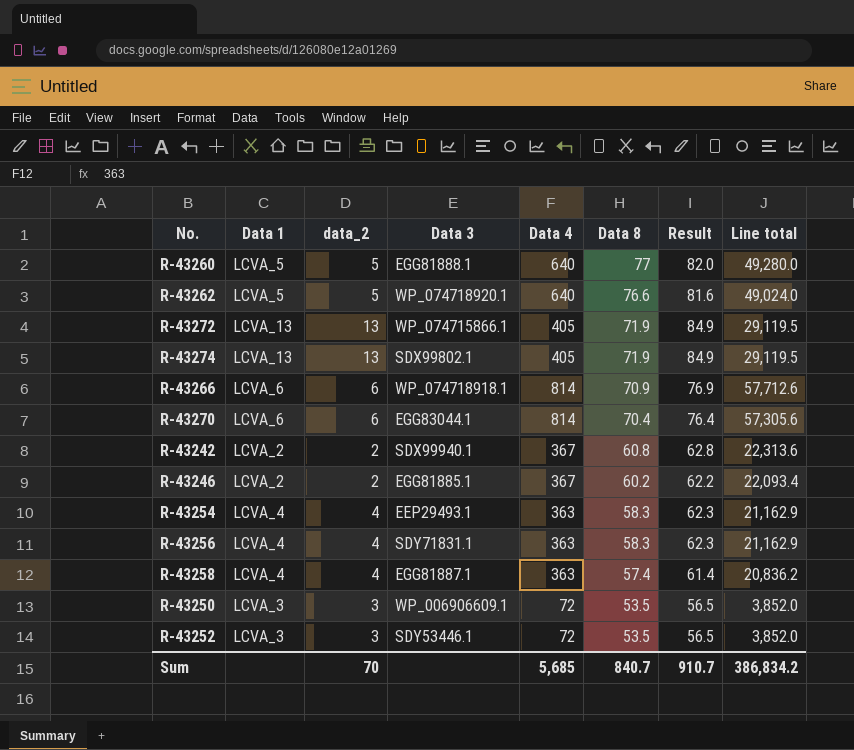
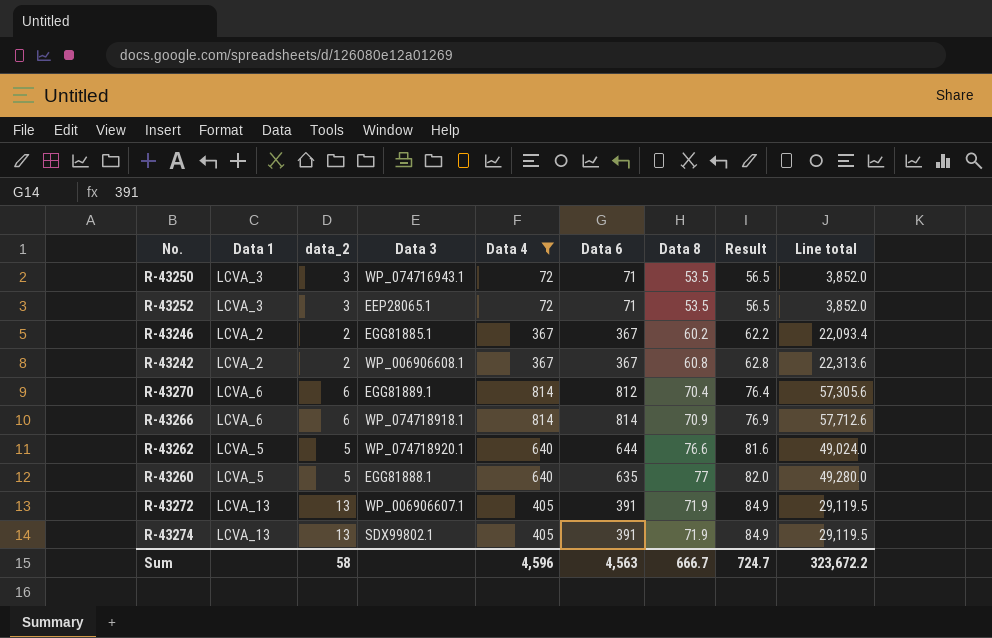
filter: none -> Data 4 != 363
row order: Data 8 descending -> Result ascending
column Data 6 | position: none -> 6
R-43250 | Data 3: WP_006906609.1 -> WP_074716943.1
R-43252 | Data 3: SDY53446.1 -> EEP28065.1
R-43242 | Data 3: SDX99940.1 -> WP_006906608.1
R-43270 | Data 3: EGG83044.1 -> EGG81889.1
R-43272 | Data 3: WP_074715866.1 -> WP_006906607.1
Sum | data_2: 70 -> 58
Sum | Data 4: 5,685 -> 4,596
Sum | Data 8: 840.7 -> 666.7
Sum | Result: 910.7 -> 724.7
Sum | Line total: 386,834.2 -> 323,672.2

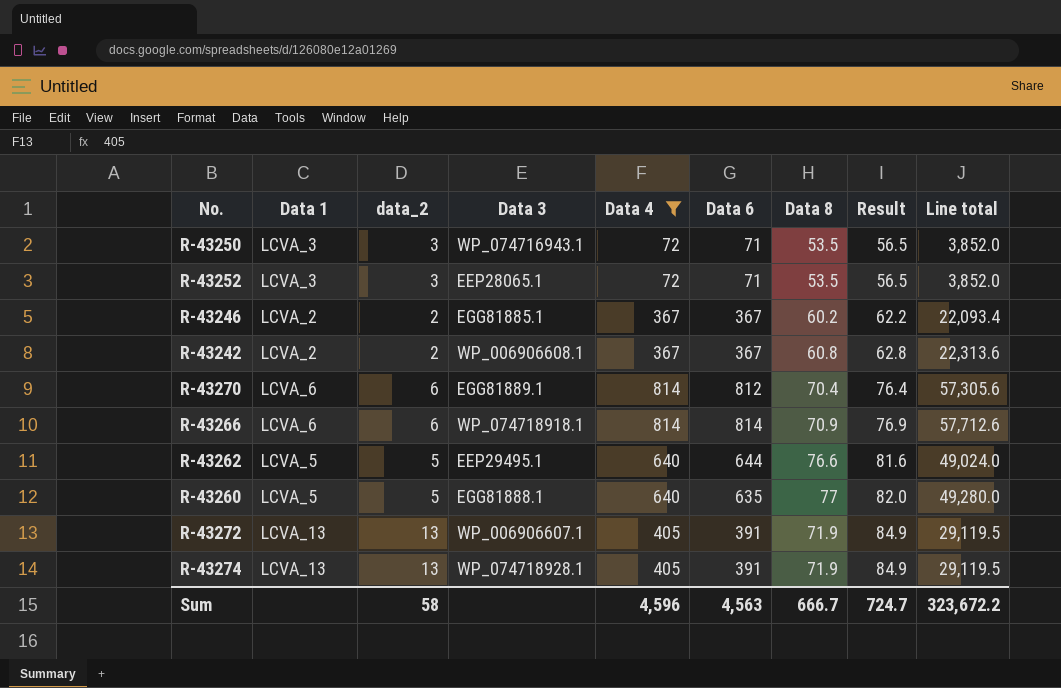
R-43262 | Data 3: WP_074718920.1 -> EEP29495.1
R-43274 | Data 3: SDX99802.1 -> WP_074718928.1

